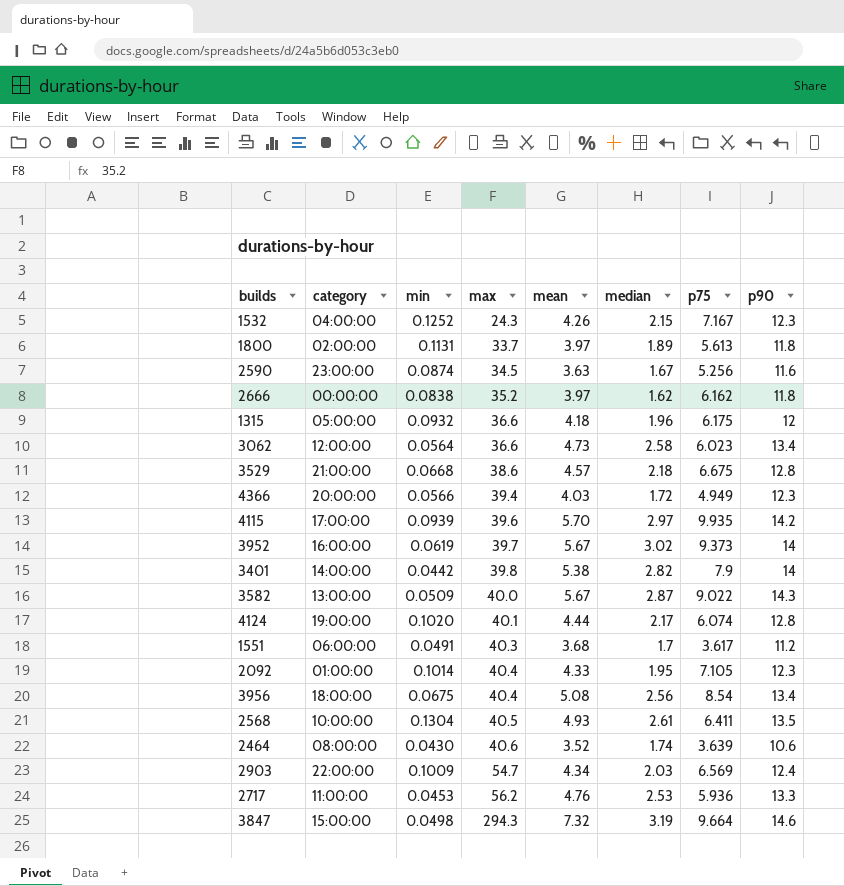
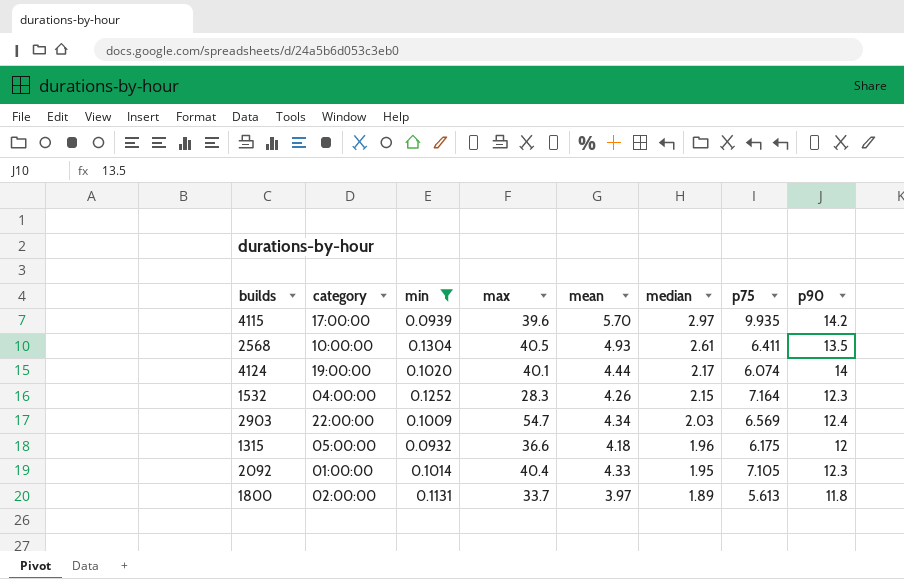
filter: none -> min >= 0.0932
row order: max ascending -> median descending
4124 | p90: 12.8 -> 14
1532 | max: 24.3 -> 28.3
1532 | p75: 7.167 -> 7.164

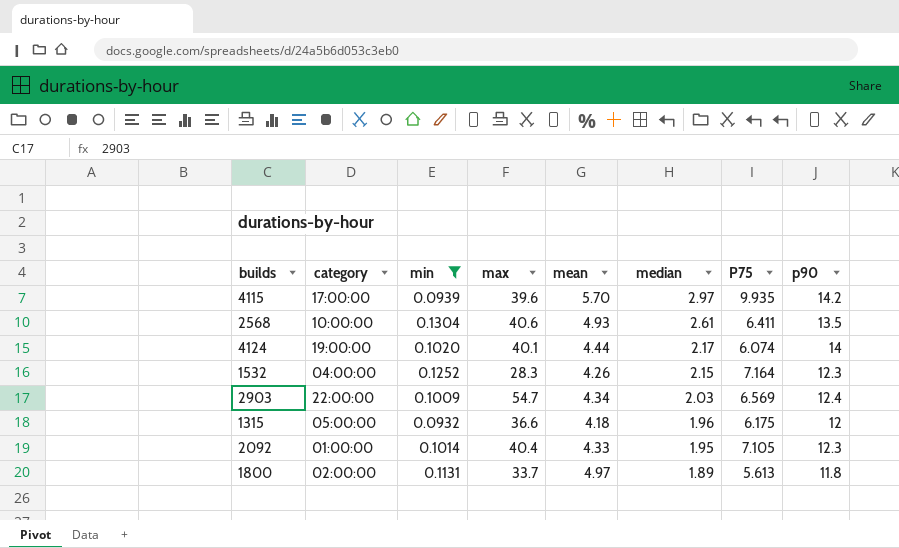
column name: p75 -> P75
2568 | max: 40.5 -> 40.6
1800 | mean: 3.97 -> 4.97

